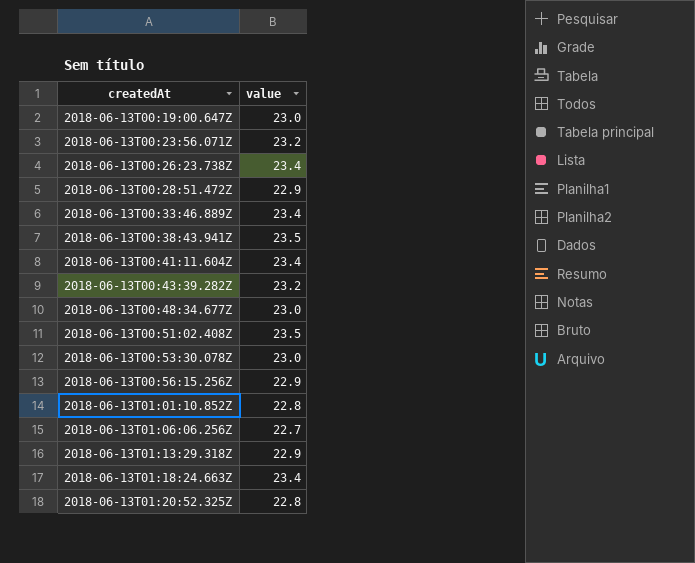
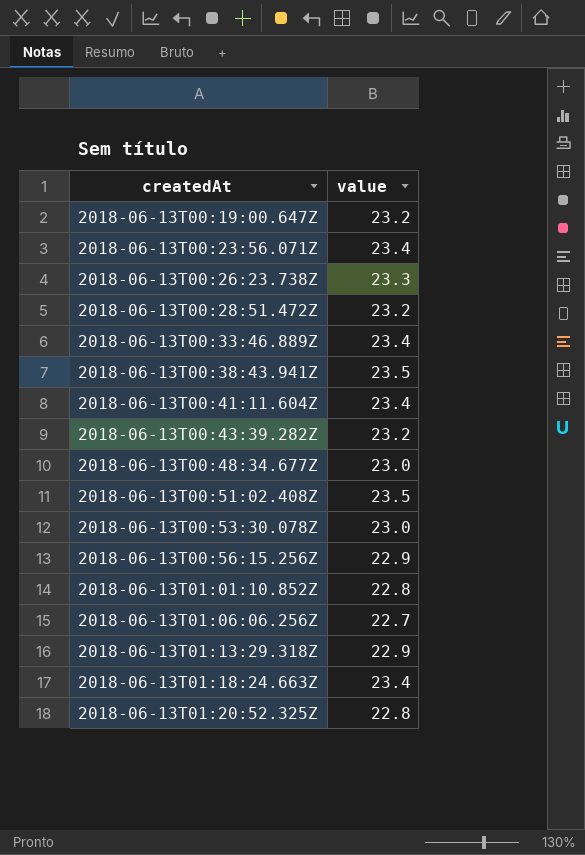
2018-06-13T00:19:00.647Z | value: 23.0 -> 23.2
2018-06-13T00:23:56.071Z | value: 23.2 -> 23.4
2018-06-13T00:26:23.738Z | value: 23.4 -> 23.3
2018-06-13T00:28:51.472Z | value: 22.9 -> 23.2

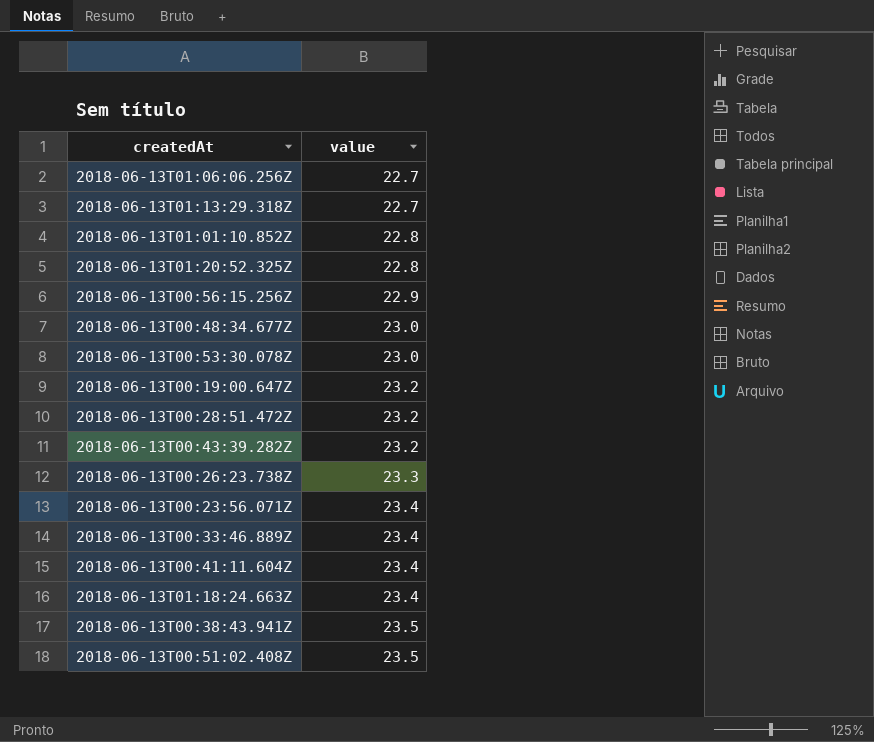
row order: createdAt ascending -> value ascending
2018-06-13T01:13:29.318Z | value: 22.9 -> 22.7

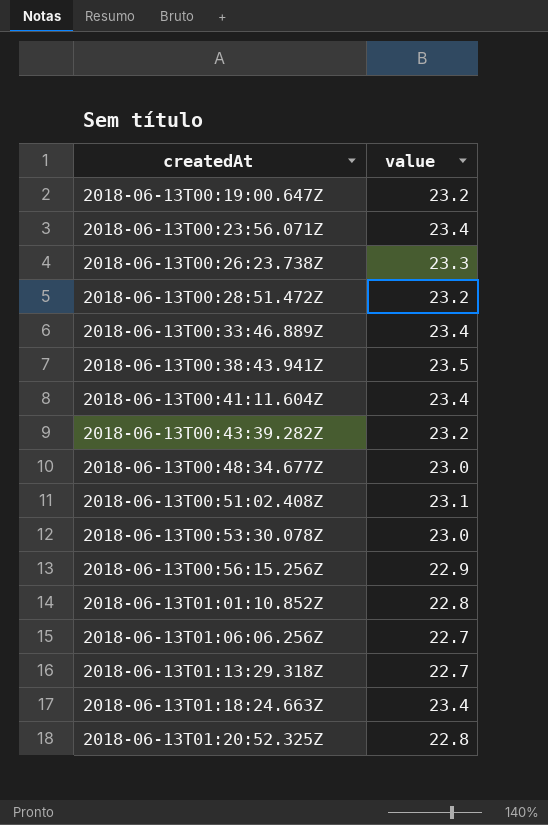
row order: value ascending -> createdAt ascending
2018-06-13T00:51:02.408Z | value: 23.5 -> 23.1

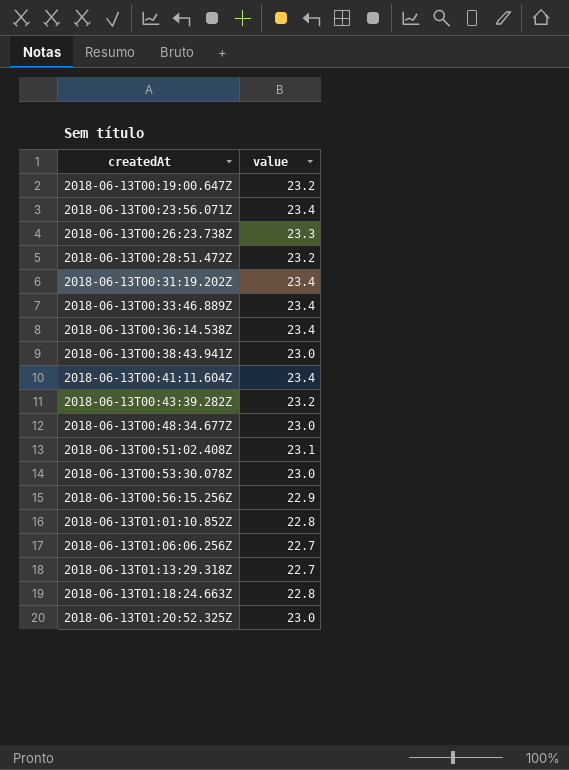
row 2018-06-13T00:31:19.202Z: none -> 23.4
row 2018-06-13T00:36:14.538Z: none -> 23.4
2018-06-13T00:38:43.941Z | value: 23.5 -> 23.0
2018-06-13T01:18:24.663Z | value: 23.4 -> 22.8
2018-06-13T01:20:52.325Z | value: 22.8 -> 23.0

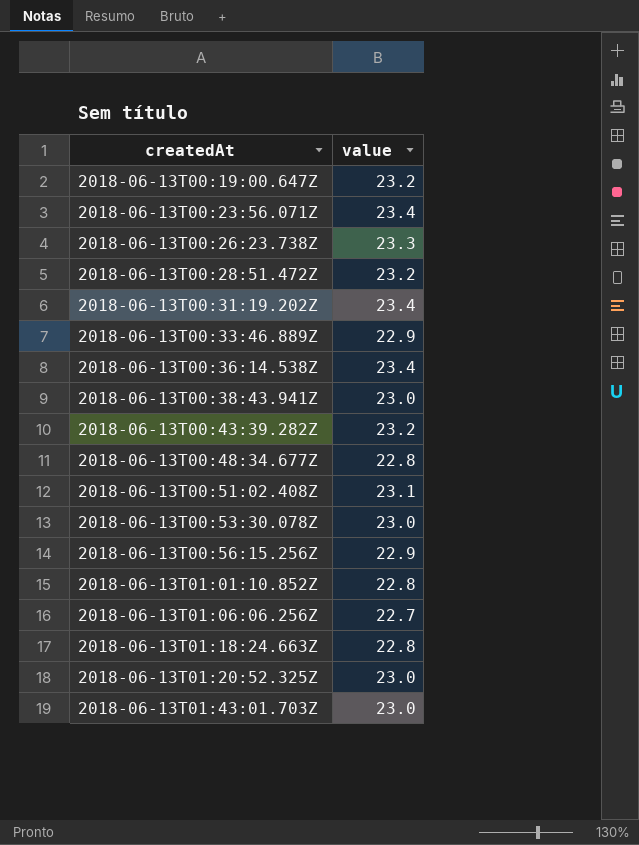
row 2018-06-13T00:41:11.604Z: 23.4 -> none
row 2018-06-13T01:13:29.318Z: 22.7 -> none
2018-06-13T00:33:46.889Z | value: 23.4 -> 22.9
2018-06-13T00:48:34.677Z | value: 23.0 -> 22.8
row 2018-06-13T01:43:01.703Z: none -> 23.0

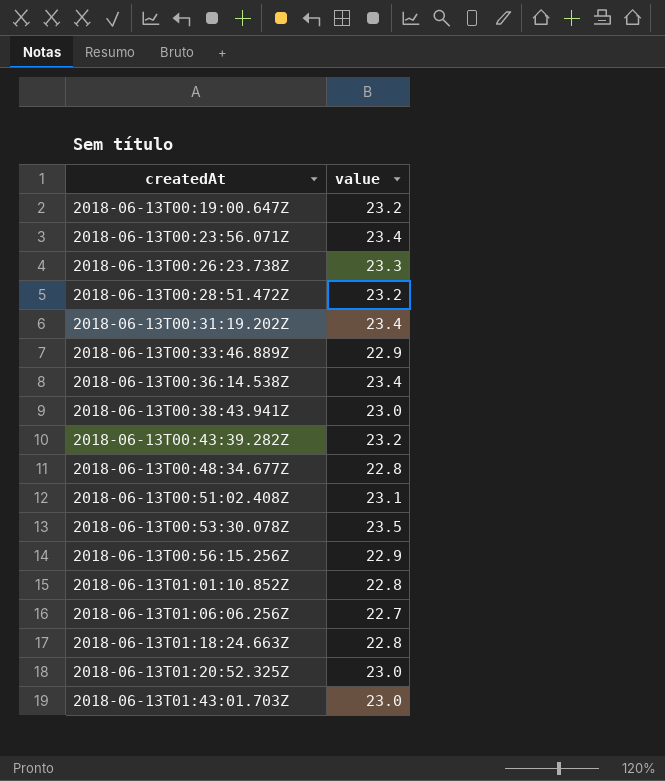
2018-06-13T00:53:30.078Z | value: 23.0 -> 23.5

